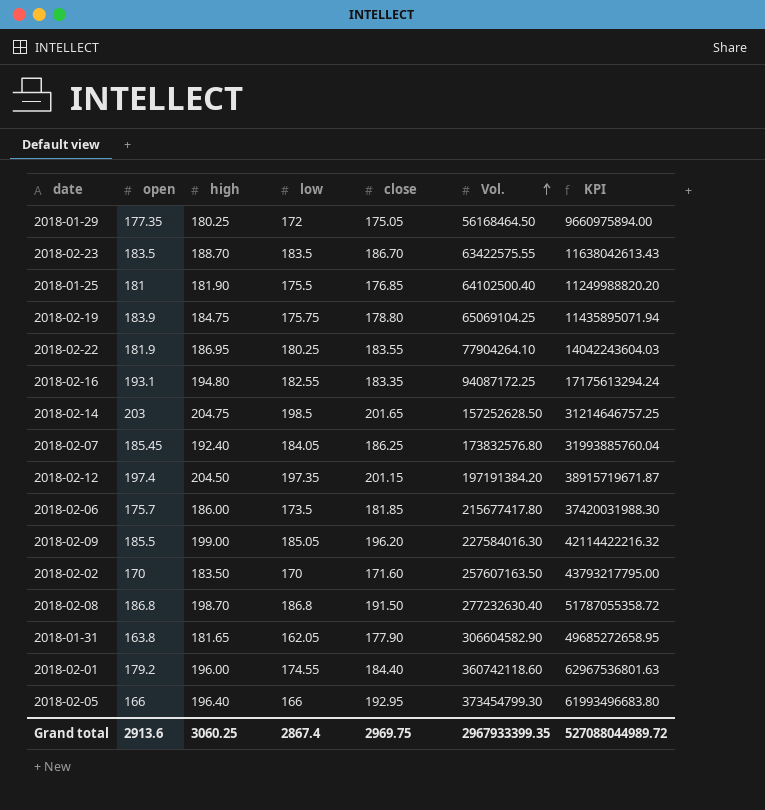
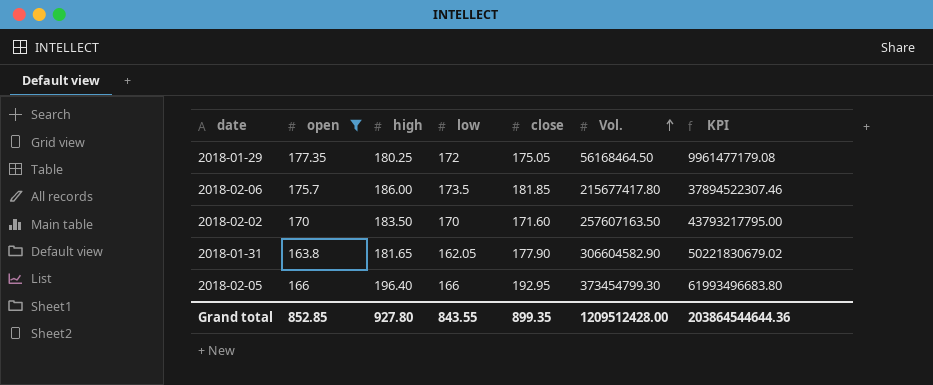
filter: none -> open <= 177.35
column KPI | formula: [low] * [Vol.] -> [open] * [Vol.]
Grand total | open: 2913.6 -> 852.85
Grand total | high: 3060.25 -> 927.80
Grand total | low: 2867.4 -> 843.55
Grand total | close: 2969.75 -> 899.35
Grand total | Vol.: 2967933399.35 -> 1209512428.00
Grand total | KPI: 527088044989.72 -> 203864544644.36

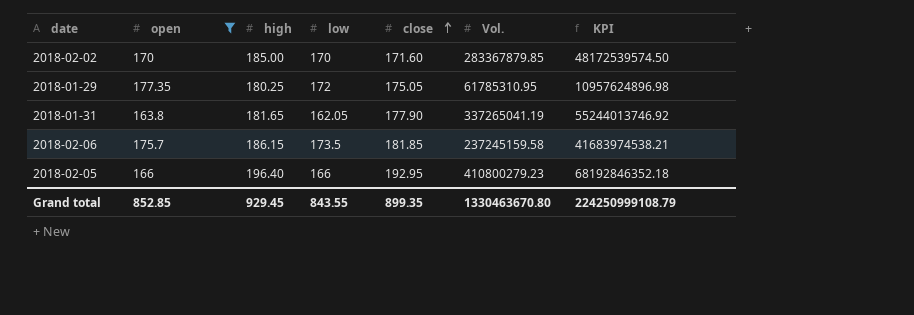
row order: Vol. ascending -> close ascending
2018-02-02 | high: 183.50 -> 185.00
2018-02-02 | Vol.: 257607163.50 -> 283367879.85
2018-02-02 | KPI: 43793217795.00 -> 48172539574.50
2018-01-29 | Vol.: 56168464.50 -> 61785310.95
2018-01-29 | KPI: 9961477179.08 -> 10957624896.98
2018-01-31 | Vol.: 306604582.90 -> 337265041.19
2018-01-31 | KPI: 50221830679.02 -> 55244013746.92
2018-02-06 | high: 186.00 -> 186.15
2018-02-06 | Vol.: 215677417.80 -> 237245159.58
2018-02-06 | KPI: 37894522307.46 -> 41683974538.21
2018-02-05 | Vol.: 373454799.30 -> 410800279.23
2018-02-05 | KPI: 61993496683.80 -> 68192846352.18
Grand total | high: 927.80 -> 929.45
Grand total | Vol.: 1209512428.00 -> 1330463670.80
Grand total | KPI: 203864544644.36 -> 224250999108.79

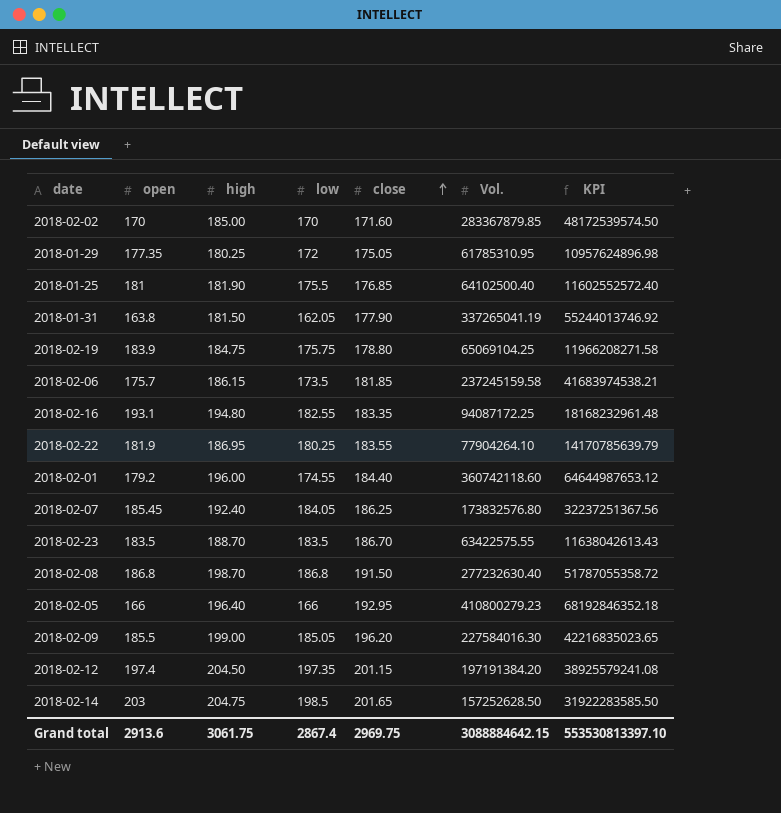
filter: open <= 177.35 -> none
2018-01-31 | high: 181.65 -> 181.50
Grand total | open: 852.85 -> 2913.6
Grand total | high: 929.45 -> 3061.75
Grand total | low: 843.55 -> 2867.4
Grand total | close: 899.35 -> 2969.75
Grand total | Vol.: 1330463670.80 -> 3088884642.15
Grand total | KPI: 224250999108.79 -> 553530813397.10

